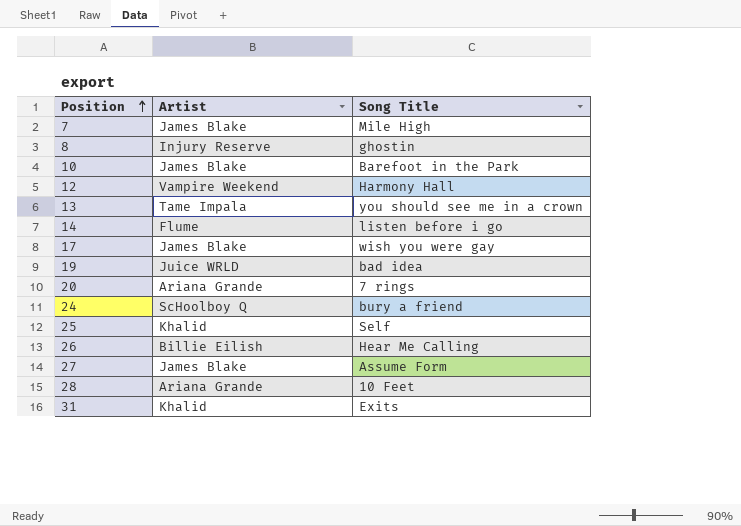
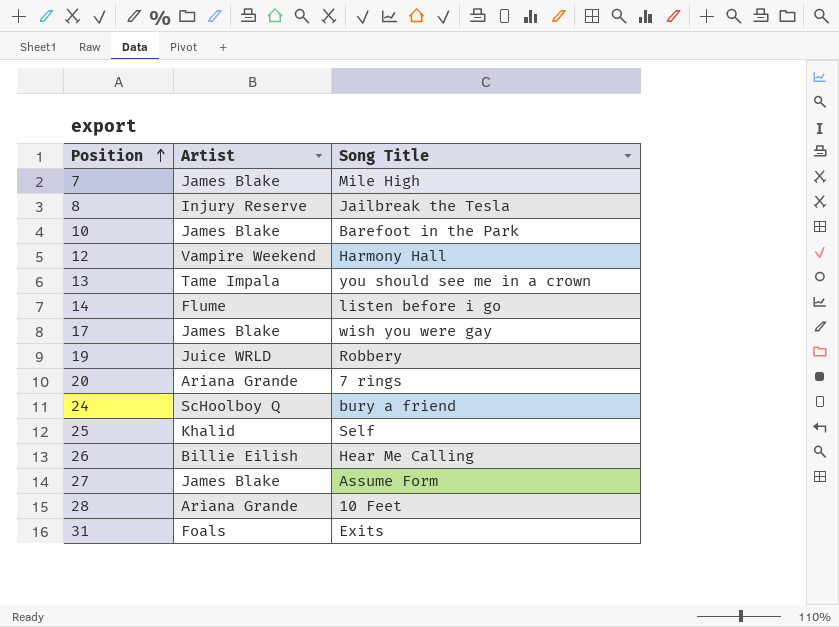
8 | Song Title: ghostin -> Jailbreak the Tesla
19 | Song Title: bad idea -> Robbery
31 | Artist: Khalid -> Foals

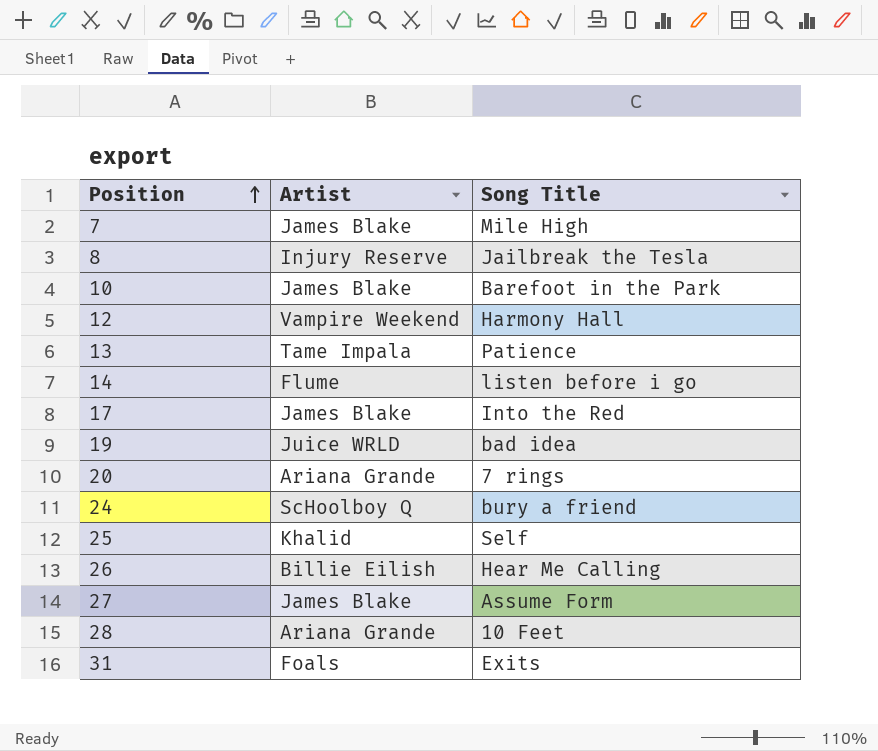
13 | Song Title: you should see me in a crown -> Patience
17 | Song Title: wish you were gay -> Into the Red
19 | Song Title: Robbery -> bad idea

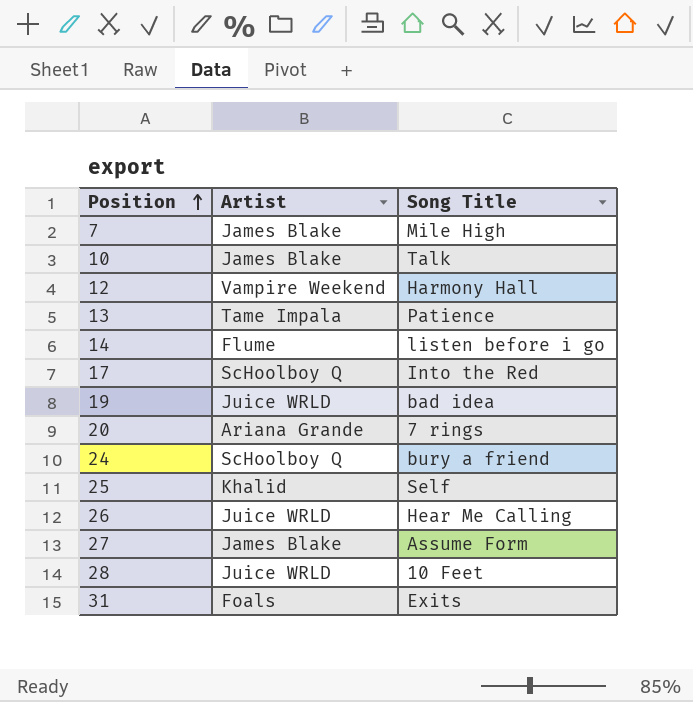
row 8: Injury Reserve | Jailbreak the Tesla -> none
10 | Song Title: Barefoot in the Park -> Talk
17 | Artist: James Blake -> ScHoolboy Q
26 | Artist: Billie Eilish -> Juice WRLD
28 | Artist: Ariana Grande -> Juice WRLD

